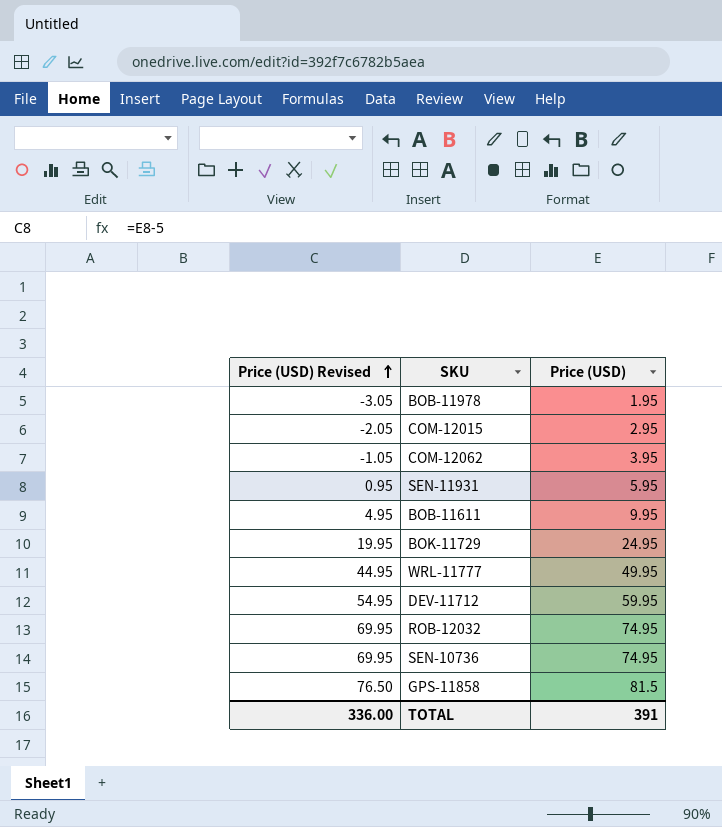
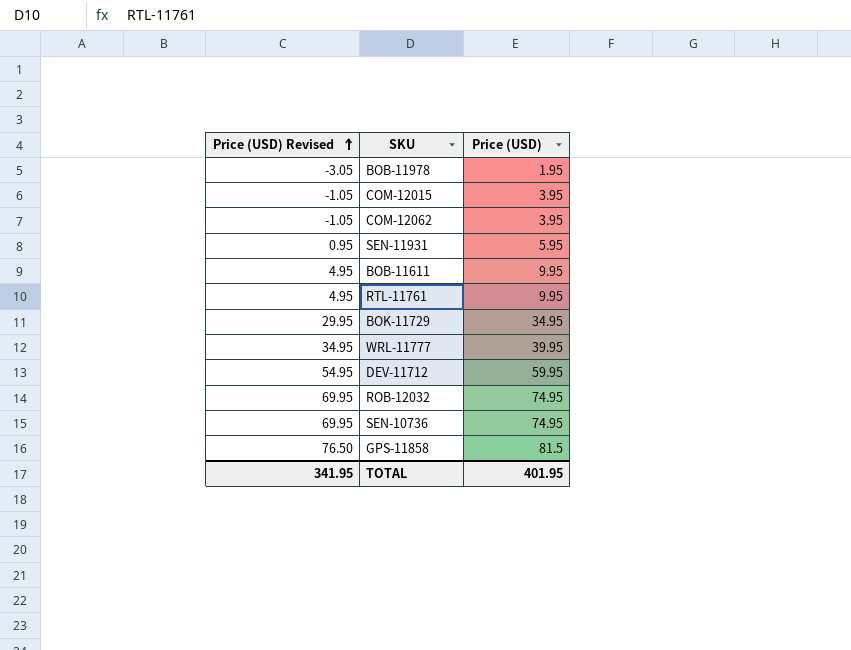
COM-12015 | Price (USD) Revised: -2.05 -> -1.05
COM-12015 | Price (USD): 2.95 -> 3.95
row RTL-11761: none -> 4.95 | 9.95
BOK-11729 | Price (USD) Revised: 19.95 -> 29.95
BOK-11729 | Price (USD): 24.95 -> 34.95
WRL-11777 | Price (USD) Revised: 44.95 -> 34.95
WRL-11777 | Price (USD): 49.95 -> 39.95
TOTAL | Price (USD) Revised: 336.00 -> 341.95
TOTAL | Price (USD): 391 -> 401.95

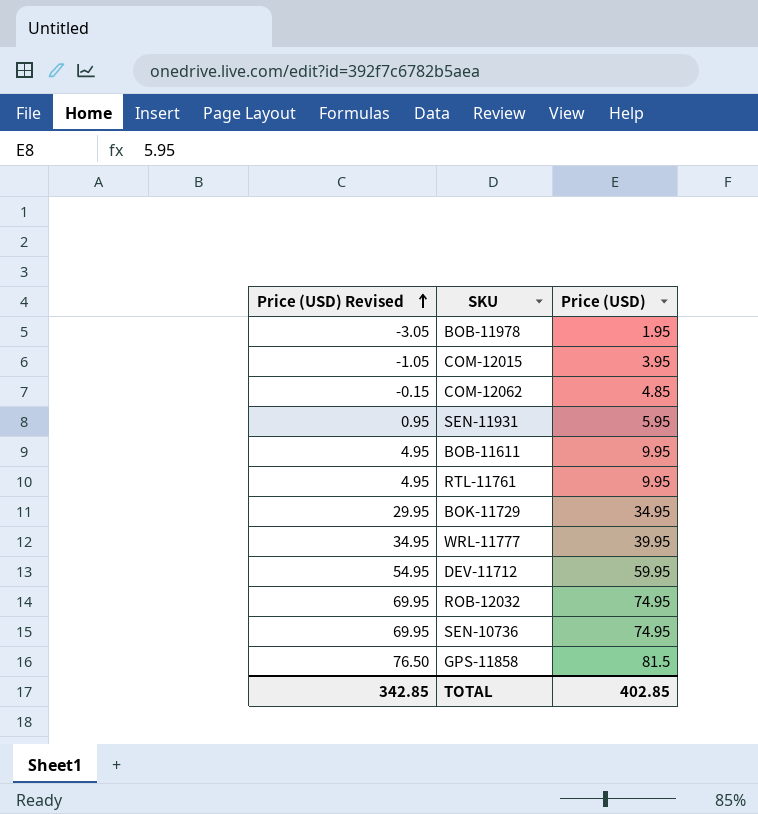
COM-12062 | Price (USD) Revised: -1.05 -> -0.15
COM-12062 | Price (USD): 3.95 -> 4.85
TOTAL | Price (USD) Revised: 341.95 -> 342.85
TOTAL | Price (USD): 401.95 -> 402.85

